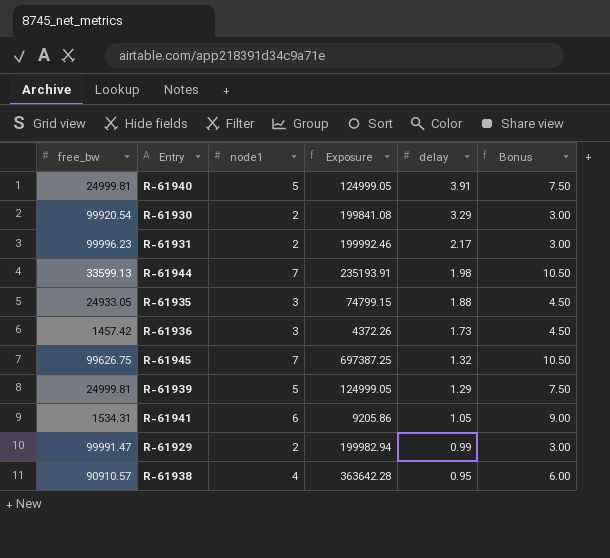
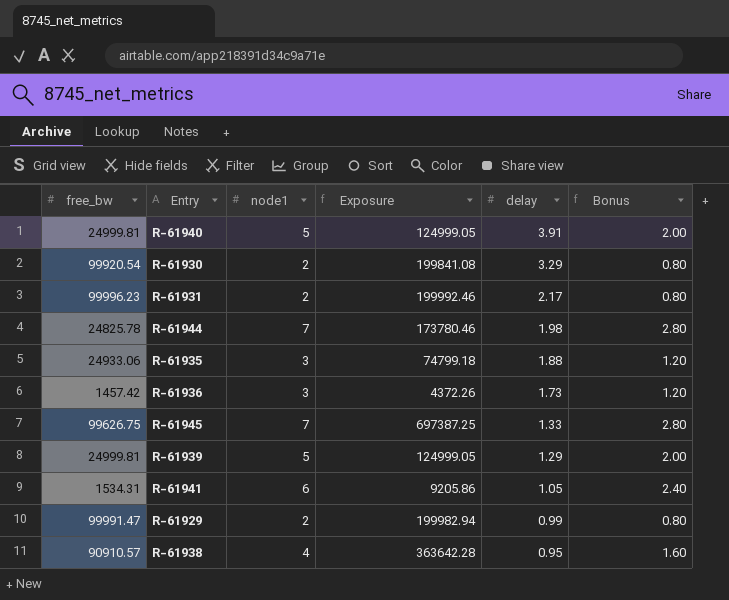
column Bonus | formula: [node1] * 1.5 -> [node1] * 0.4
R-61944 | free_bw: 33599.13 -> 24825.78
R-61944 | Exposure: 235193.91 -> 173780.46
R-61935 | free_bw: 24933.05 -> 24933.06
R-61935 | Exposure: 74799.15 -> 74799.18
R-61945 | delay: 1.32 -> 1.33

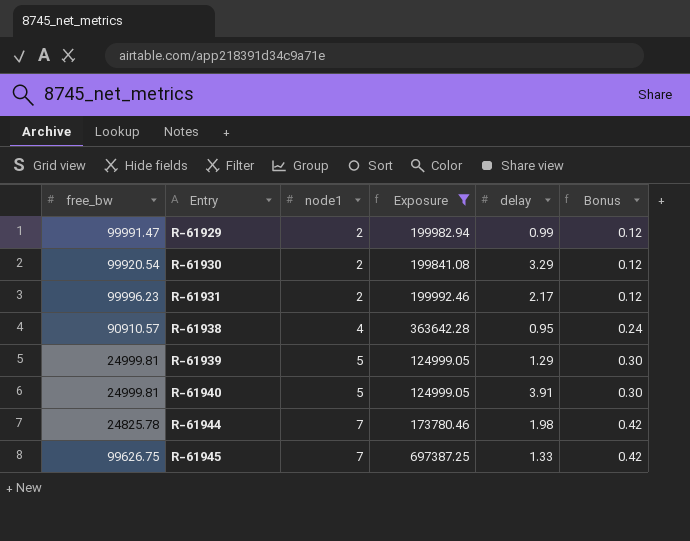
filter: none -> Exposure >= 124999.05
row order: delay descending -> Entry ascending
column Bonus | formula: [node1] * 0.4 -> [node1] * 0.06

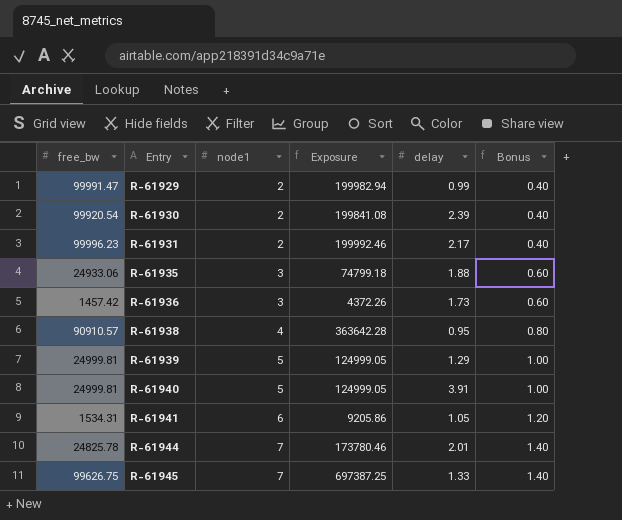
filter: Exposure >= 124999.05 -> none
column Bonus | formula: [node1] * 0.06 -> [node1] * 0.2
R-61930 | delay: 3.29 -> 2.39
R-61944 | delay: 1.98 -> 2.01

